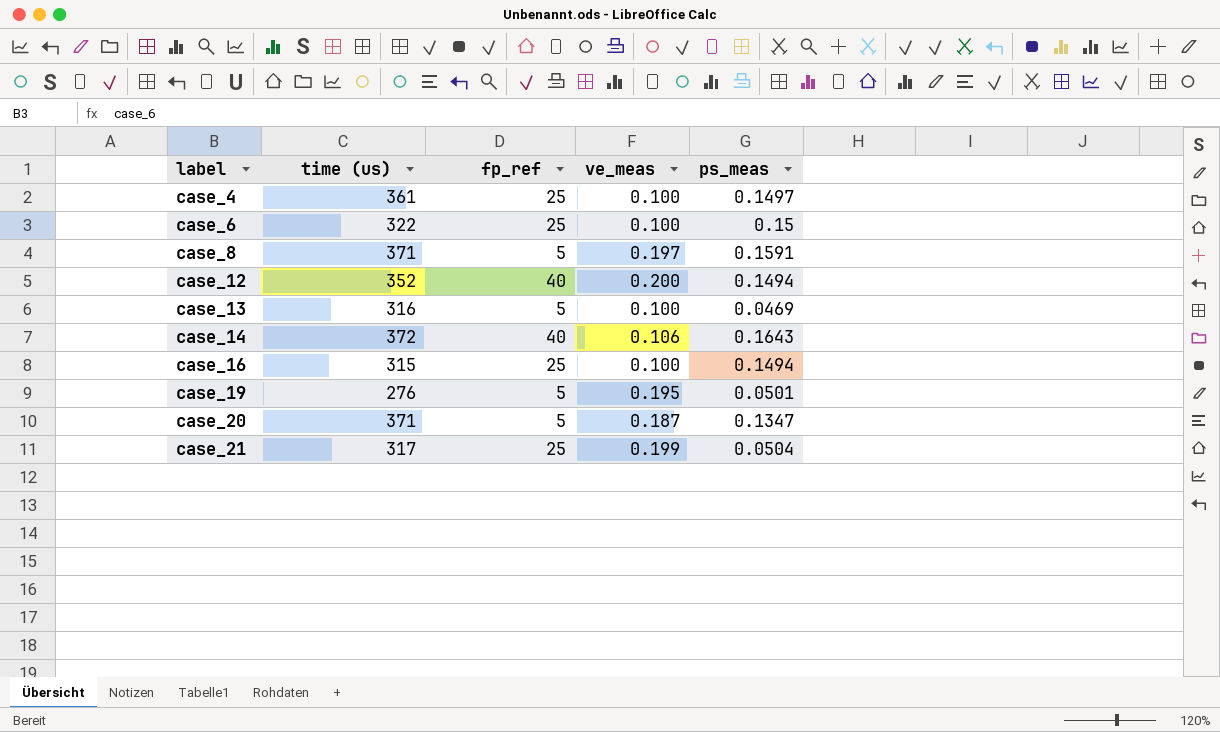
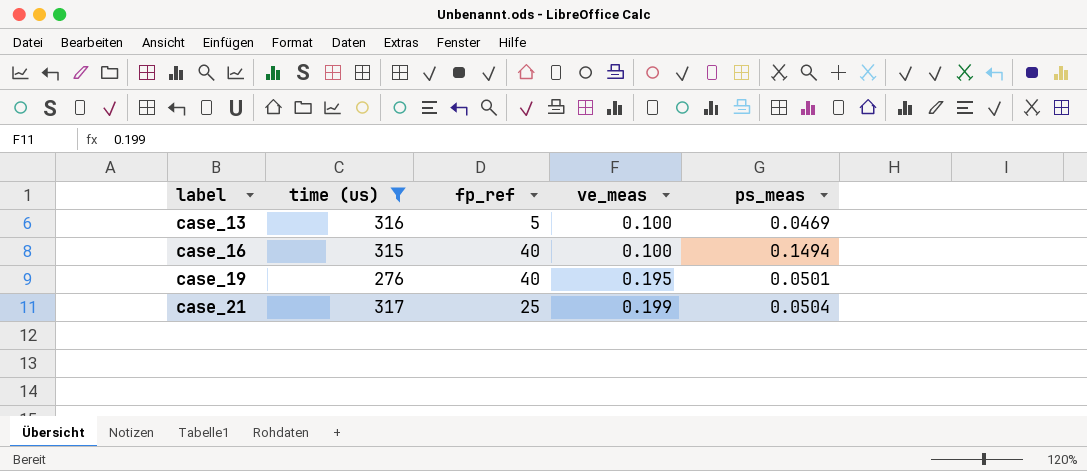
filter: none -> time (us) <= 317
case_16 | fp_ref: 25 -> 40
case_19 | fp_ref: 5 -> 40

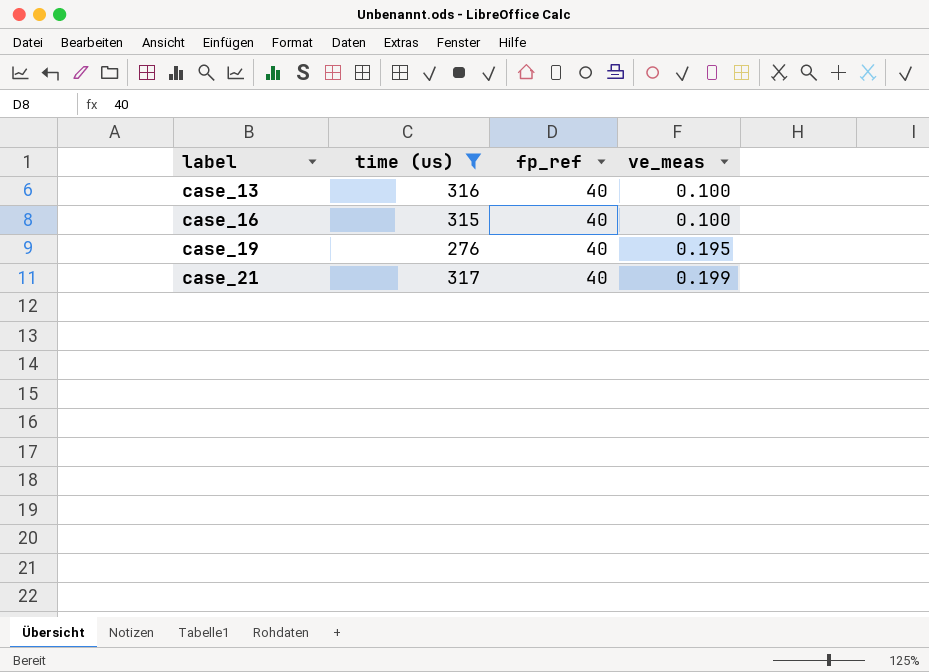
column ps_meas | position: 5 -> none
case_13 | fp_ref: 5 -> 40
case_21 | fp_ref: 25 -> 40

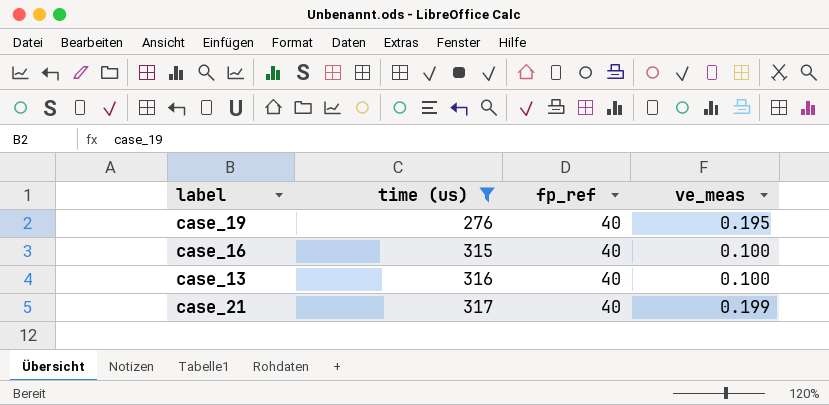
row order: label ascending -> time (us) ascending

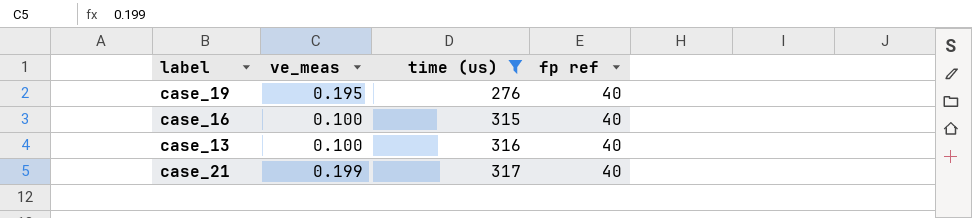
column ve_meas | position: 4 -> 2
column name: fp_ref -> fp ref

